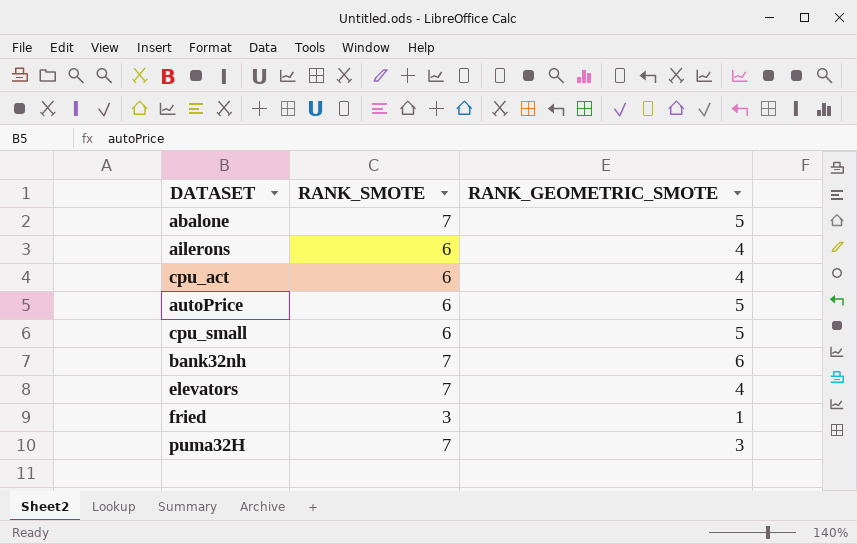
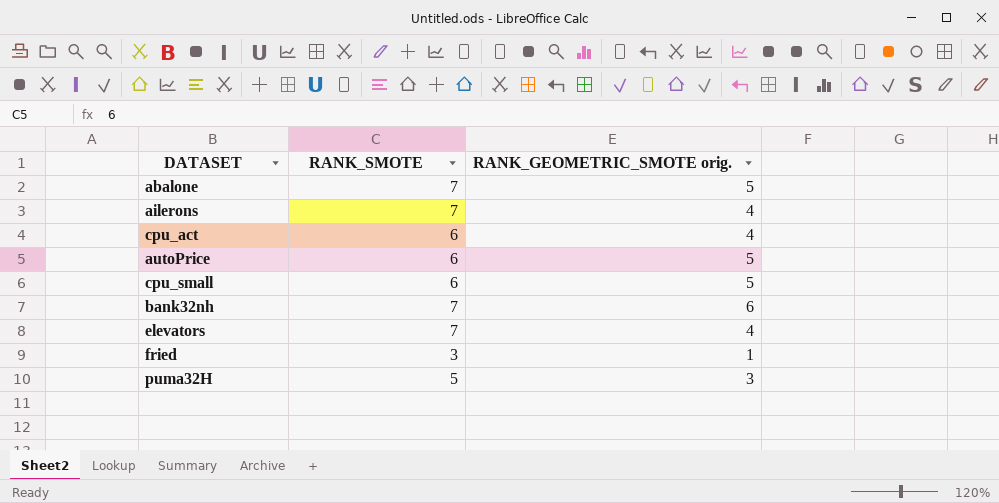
column name: RANK_GEOMETRIC_SMOTE -> RANK_GEOMETRIC_SMOTE orig.
ailerons | RANK_SMOTE: 6 -> 7
puma32H | RANK_SMOTE: 7 -> 5

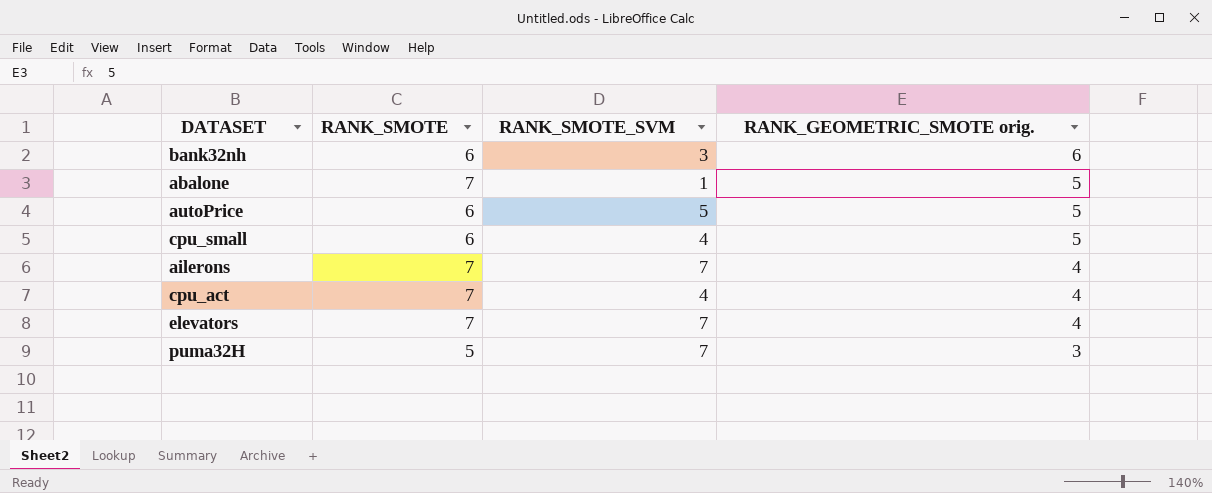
row order: none -> RANK_GEOMETRIC_SMOTE orig. descending
column RANK_SMOTE_SVM | position: none -> 3
row fried: 3 | 1 -> none
bank32nh | RANK_SMOTE: 7 -> 6
cpu_act | RANK_SMOTE: 6 -> 7

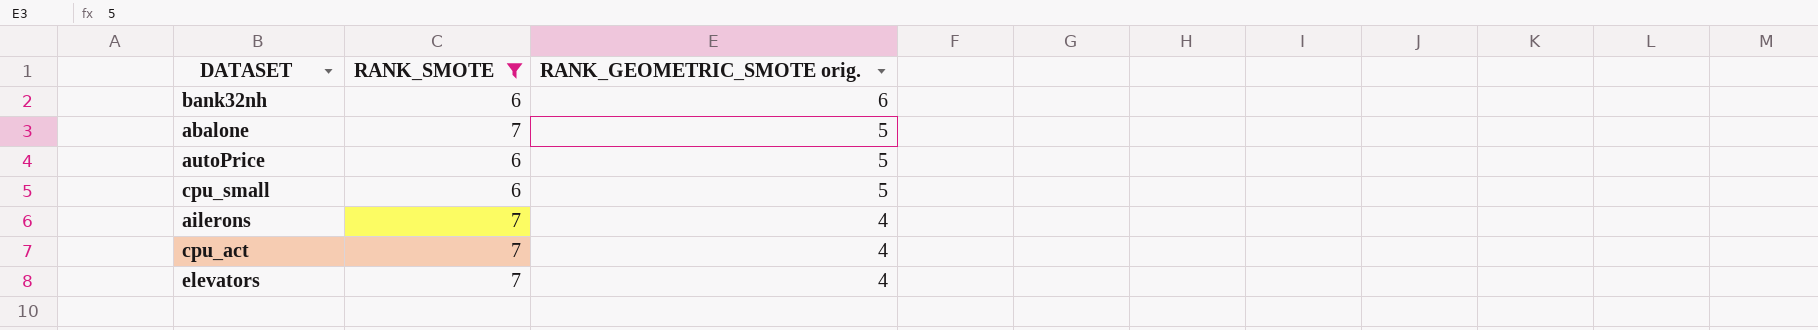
filter: none -> RANK_SMOTE != 5
column RANK_SMOTE_SVM | position: 3 -> none

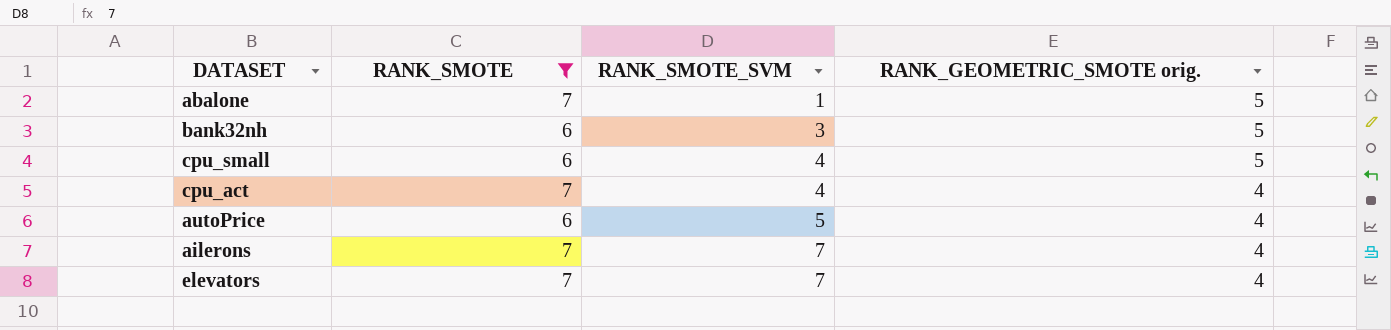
row order: RANK_GEOMETRIC_SMOTE orig. descending -> RANK_SMOTE_SVM ascending
column RANK_SMOTE_SVM | position: none -> 3
bank32nh | RANK_GEOMETRIC_SMOTE orig.: 6 -> 5
autoPrice | RANK_GEOMETRIC_SMOTE orig.: 5 -> 4

